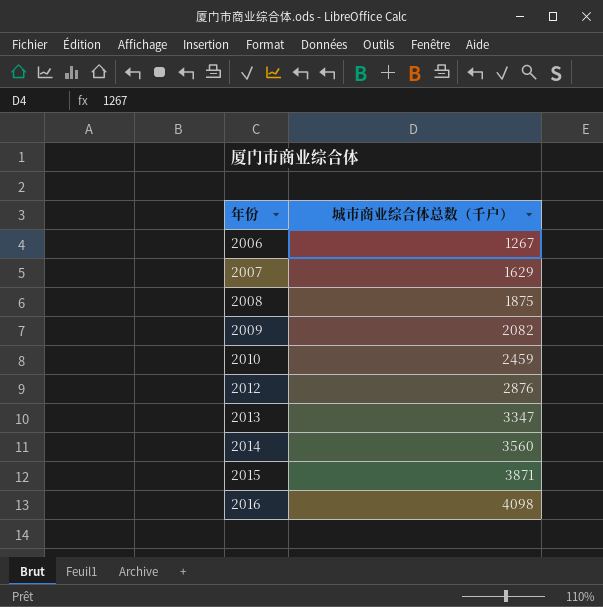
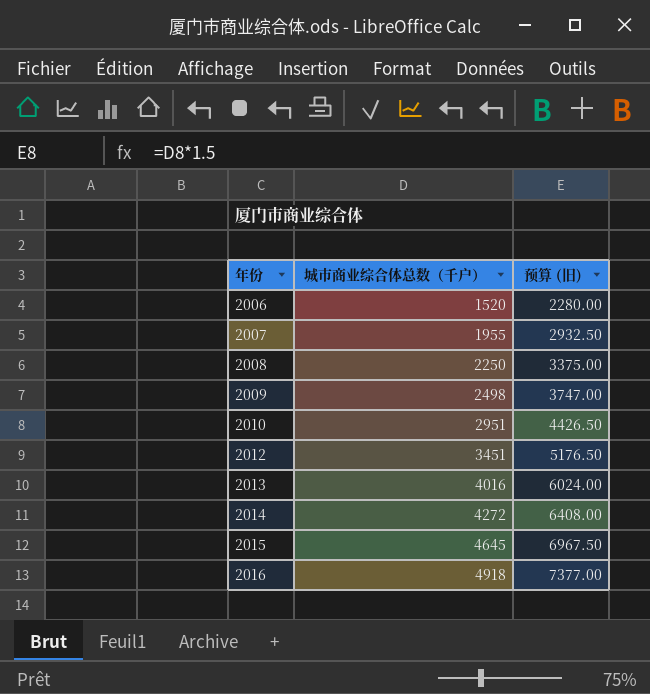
column 预算 (旧) | formula: none -> [城市商业综合体总数（千户）] * 1.5
2006 | 城市商业综合体总数（千户）: 1267 -> 1520
2007 | 城市商业综合体总数（千户）: 1629 -> 1955
2008 | 城市商业综合体总数（千户）: 1875 -> 2250
2009 | 城市商业综合体总数（千户）: 2082 -> 2498
2010 | 城市商业综合体总数（千户）: 2459 -> 2951
2012 | 城市商业综合体总数（千户）: 2876 -> 3451
2013 | 城市商业综合体总数（千户）: 3347 -> 4016
2014 | 城市商业综合体总数（千户）: 3560 -> 4272
2015 | 城市商业综合体总数（千户）: 3871 -> 4645
2016 | 城市商业综合体总数（千户）: 4098 -> 4918

